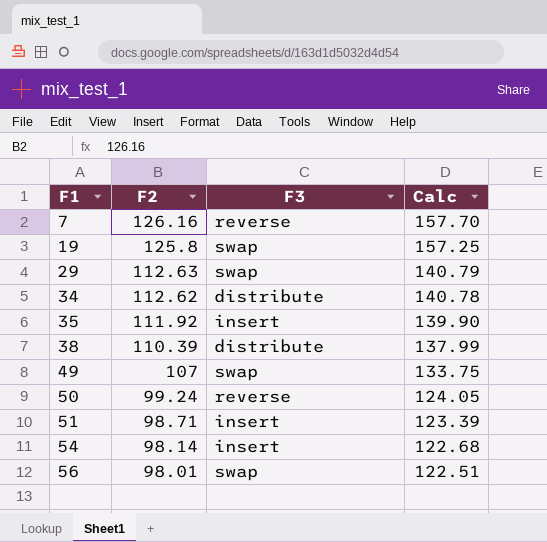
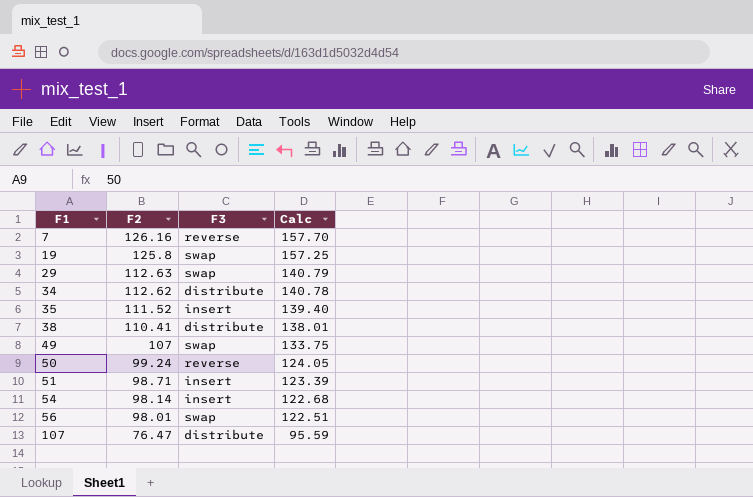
35 | F2: 111.92 -> 111.52
35 | Calc: 139.90 -> 139.40
38 | F2: 110.39 -> 110.41
38 | Calc: 137.99 -> 138.01
row 107: none -> 76.47 | distribute | 95.59

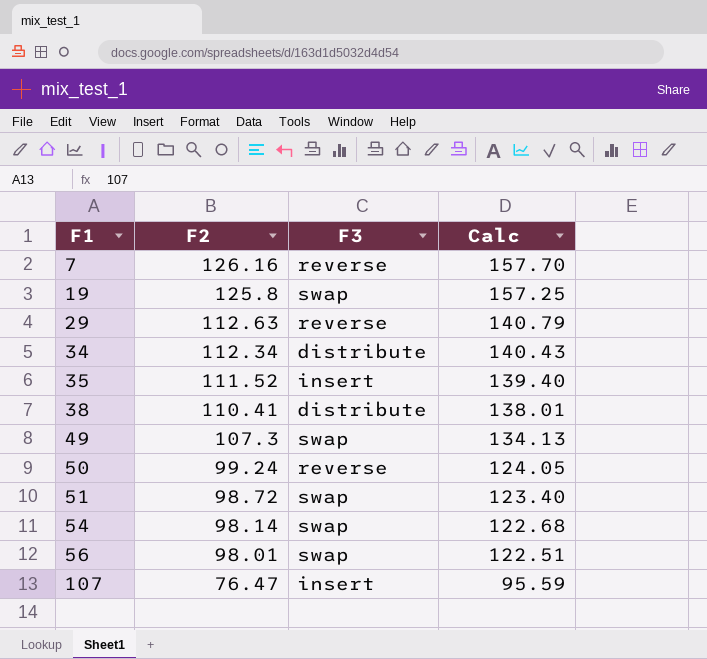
29 | F3: swap -> reverse
34 | F2: 112.62 -> 112.34
34 | Calc: 140.78 -> 140.43
49 | F2: 107 -> 107.3
49 | Calc: 133.75 -> 134.13
51 | F2: 98.71 -> 98.72
51 | F3: insert -> swap
51 | Calc: 123.39 -> 123.40
54 | F3: insert -> swap
107 | F3: distribute -> insert

